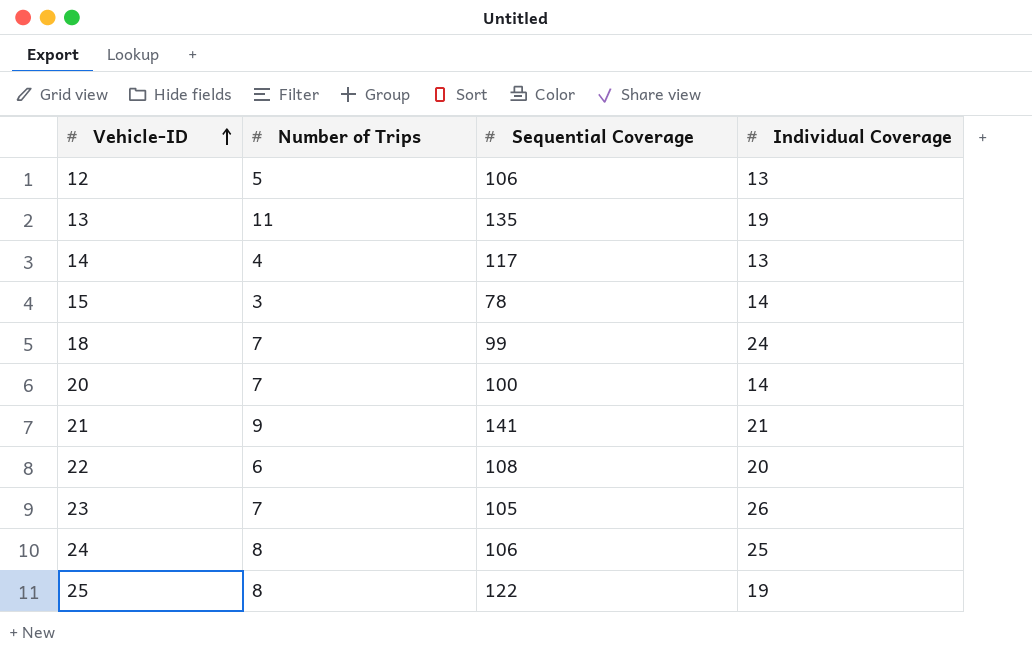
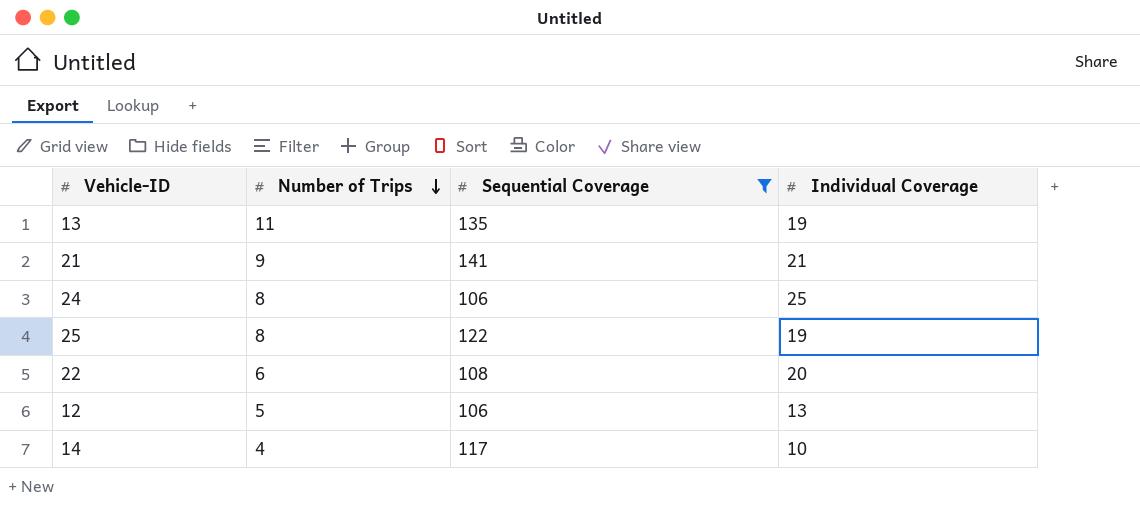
filter: none -> Sequential Coverage >= 106
row order: Vehicle-ID ascending -> Number of Trips descending
14 | Individual Coverage: 13 -> 10

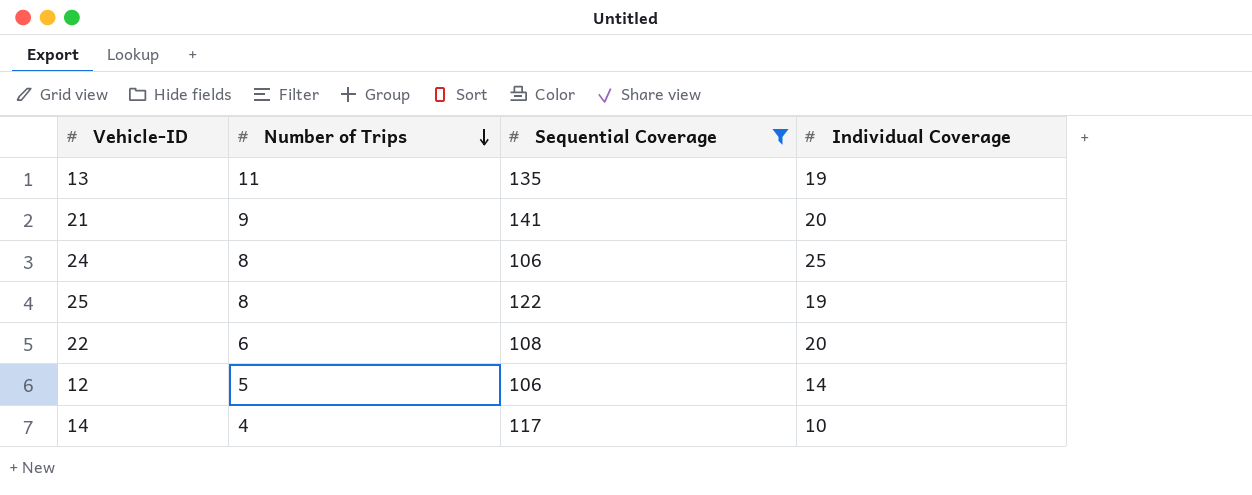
21 | Individual Coverage: 21 -> 20
12 | Individual Coverage: 13 -> 14

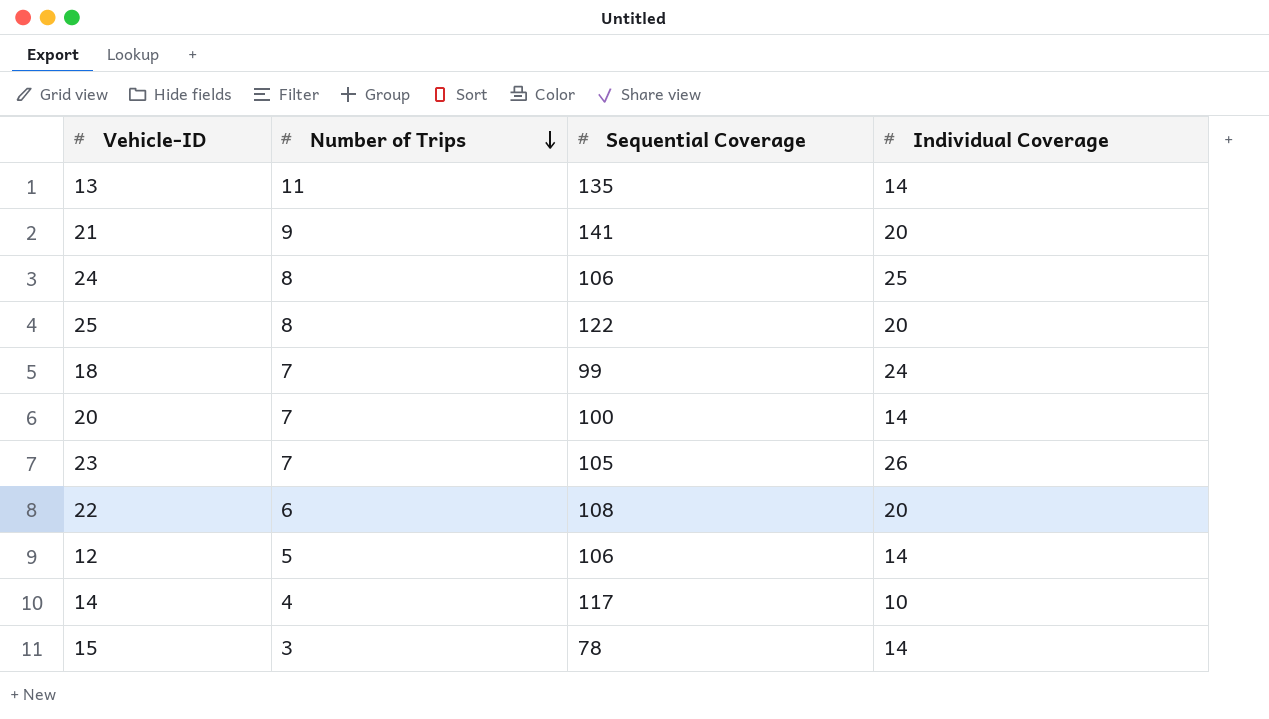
filter: Sequential Coverage >= 106 -> none
13 | Individual Coverage: 19 -> 14
25 | Individual Coverage: 19 -> 20

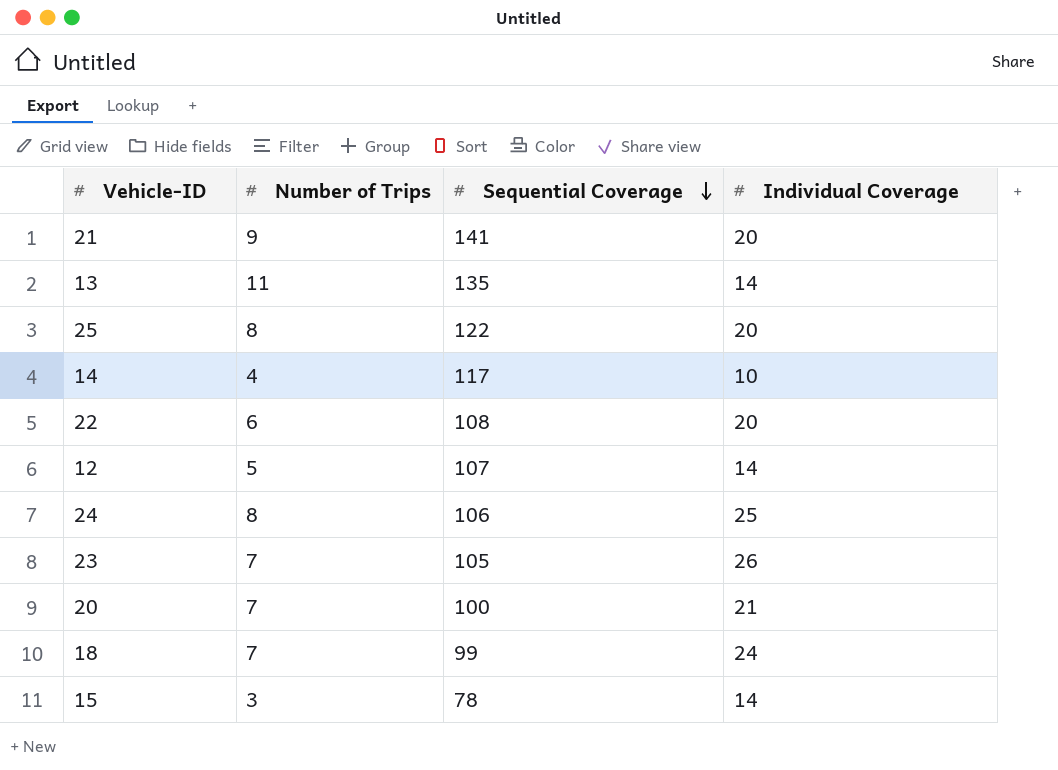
row order: Number of Trips descending -> Sequential Coverage descending
12 | Sequential Coverage: 106 -> 107
20 | Individual Coverage: 14 -> 21

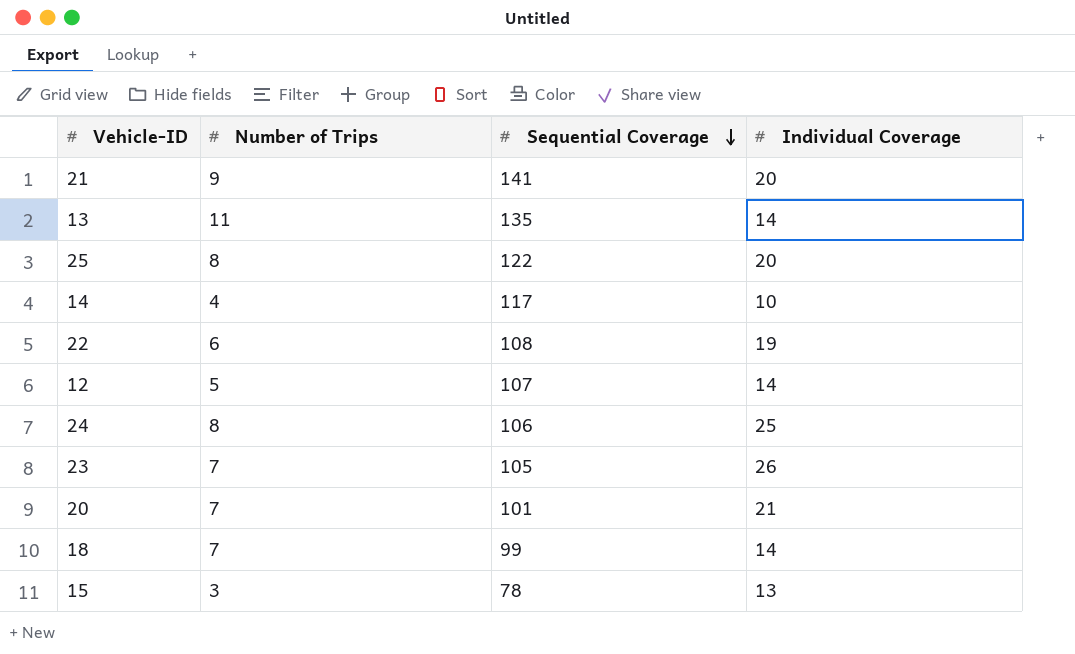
22 | Individual Coverage: 20 -> 19
20 | Sequential Coverage: 100 -> 101
18 | Individual Coverage: 24 -> 14
15 | Individual Coverage: 14 -> 13

